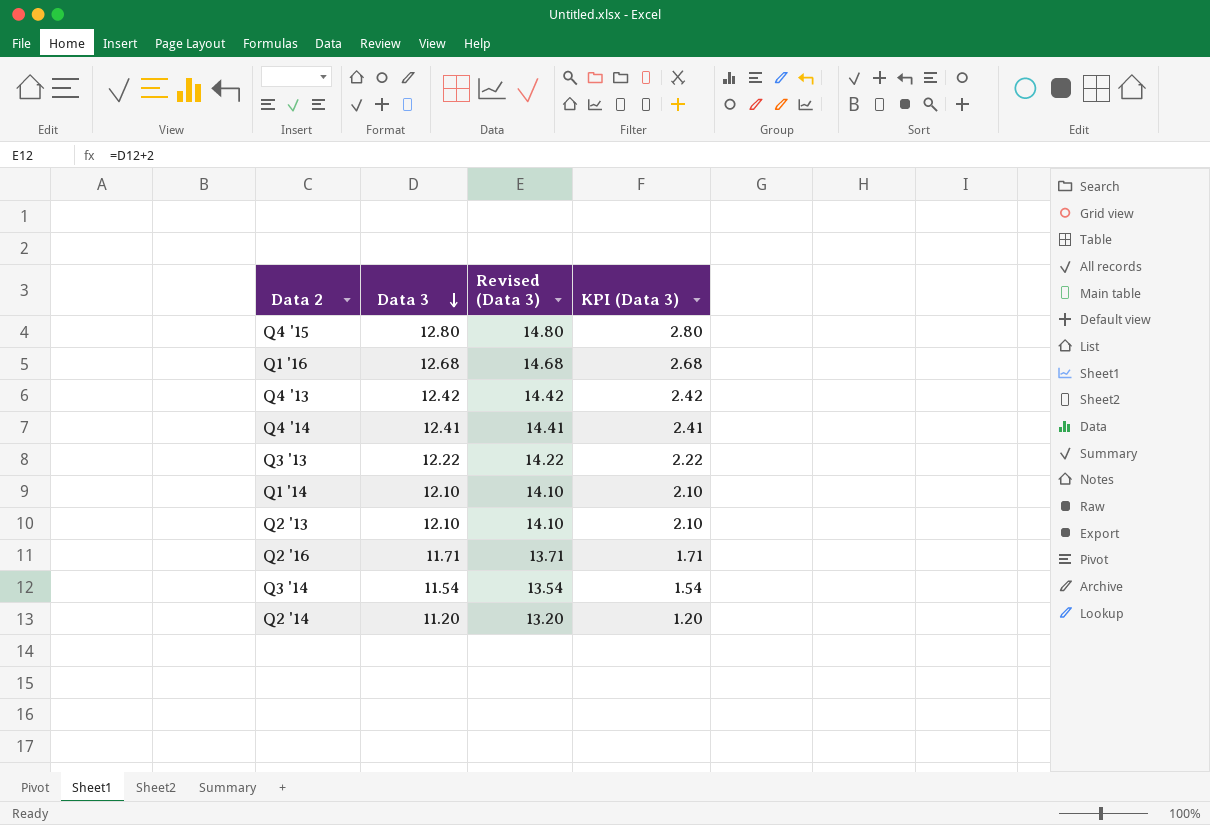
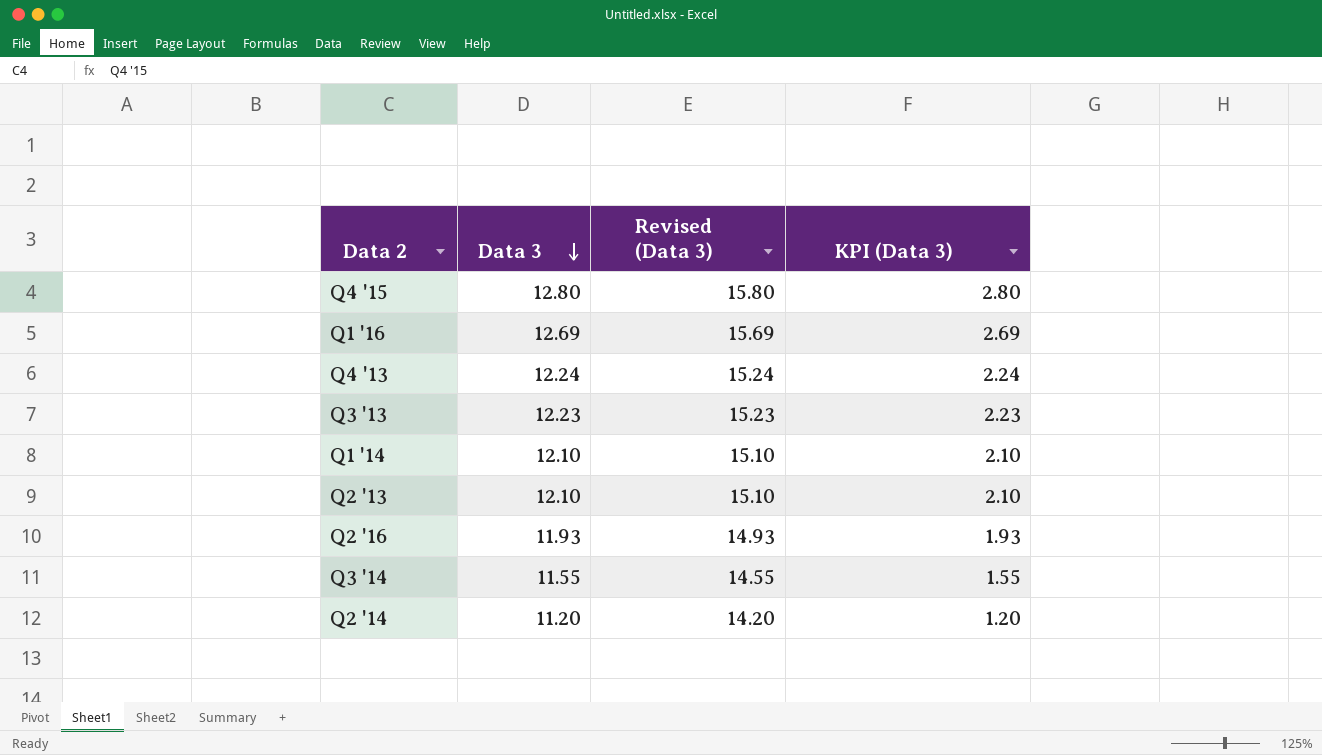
column Revised (Data 3) | formula: [Data 3] + 2 -> [Data 3] + 3
row Q4 '14: 12.41 | 14.41 | 2.41 -> none
Q1 '16 | Data 3: 12.68 -> 12.69
Q1 '16 | KPI (Data 3): 2.68 -> 2.69
Q4 '13 | Data 3: 12.42 -> 12.24
Q4 '13 | KPI (Data 3): 2.42 -> 2.24
Q3 '13 | Data 3: 12.22 -> 12.23
Q3 '13 | KPI (Data 3): 2.22 -> 2.23
Q2 '16 | Data 3: 11.71 -> 11.93
Q2 '16 | KPI (Data 3): 1.71 -> 1.93
Q3 '14 | Data 3: 11.54 -> 11.55
Q3 '14 | KPI (Data 3): 1.54 -> 1.55

